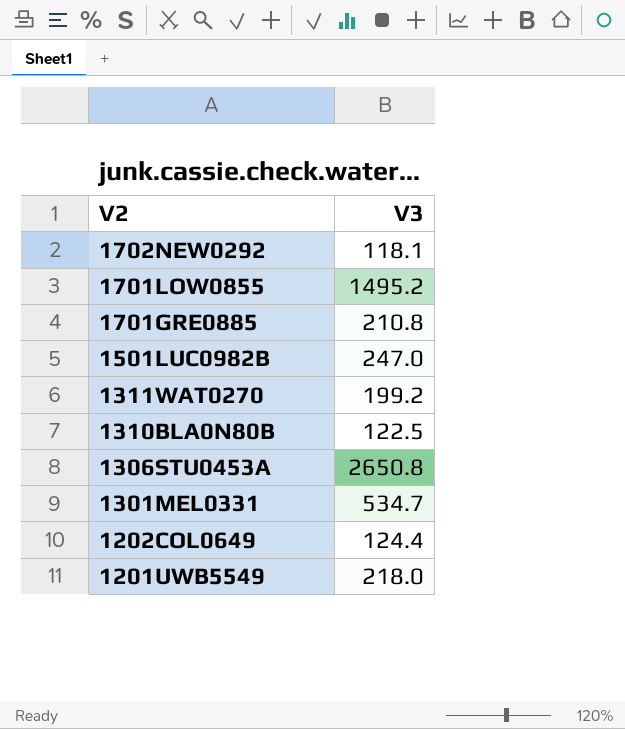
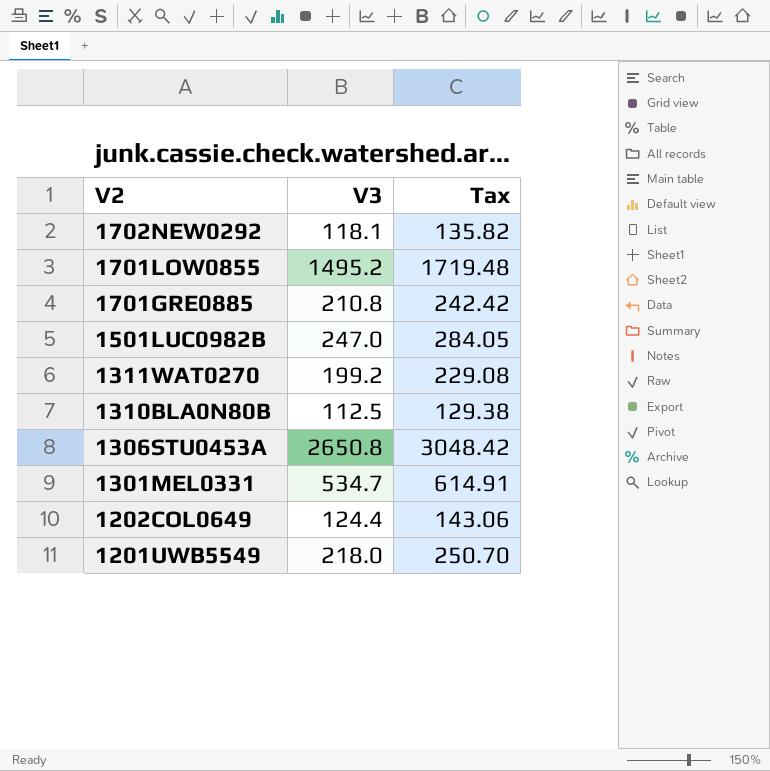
column Tax | formula: none -> [V3] * 1.15
1310BLA0N80B | V3: 122.5 -> 112.5

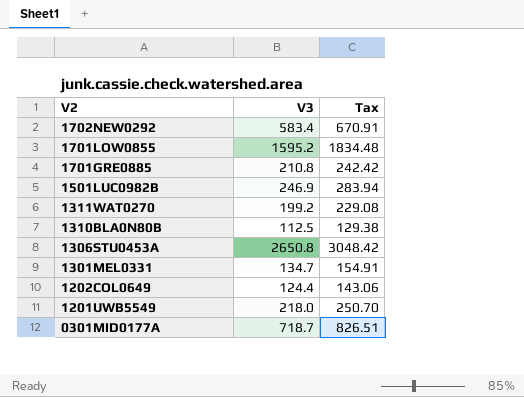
1702NEW0292 | V3: 118.1 -> 583.4
1702NEW0292 | Tax: 135.82 -> 670.91
1701LOW0855 | V3: 1495.2 -> 1595.2
1701LOW0855 | Tax: 1719.48 -> 1834.48
1501LUC0982B | V3: 247.0 -> 246.9
1501LUC0982B | Tax: 284.05 -> 283.94
1301MEL0331 | V3: 534.7 -> 134.7
1301MEL0331 | Tax: 614.91 -> 154.91
row 0301MID0177A: none -> 718.7 | 826.51

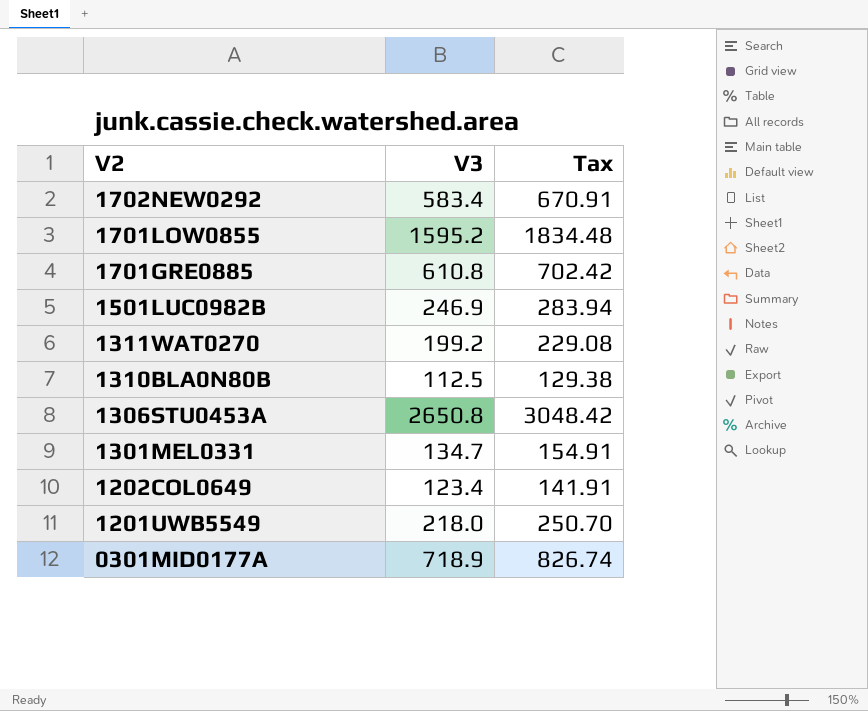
1701GRE0885 | V3: 210.8 -> 610.8
1701GRE0885 | Tax: 242.42 -> 702.42
1202COL0649 | V3: 124.4 -> 123.4
1202COL0649 | Tax: 143.06 -> 141.91
0301MID0177A | V3: 718.7 -> 718.9
0301MID0177A | Tax: 826.51 -> 826.74

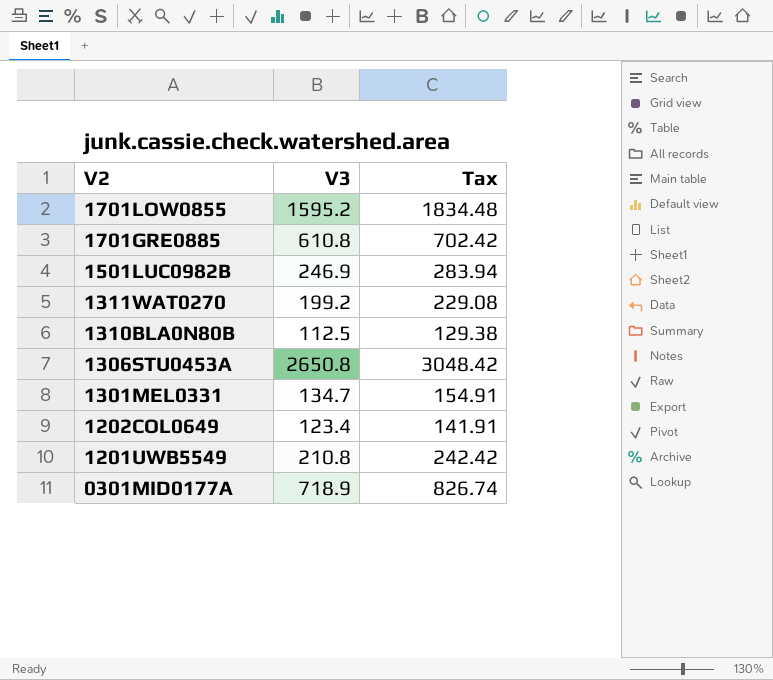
row 1702NEW0292: 583.4 | 670.91 -> none
1201UWB5549 | V3: 218.0 -> 210.8
1201UWB5549 | Tax: 250.70 -> 242.42

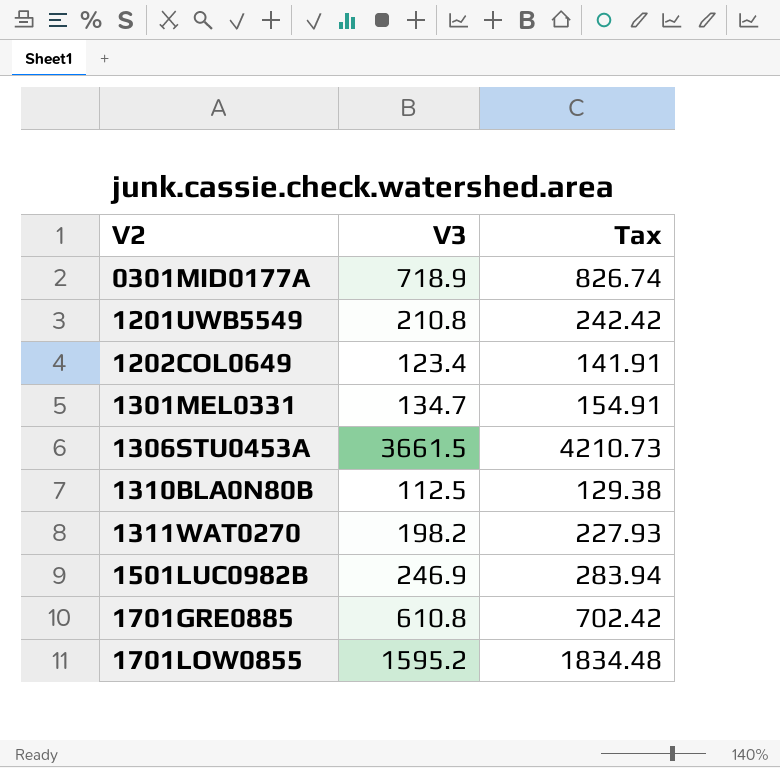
row order: V2 descending -> V2 ascending
1306STU0453A | V3: 2650.8 -> 3661.5
1306STU0453A | Tax: 3048.42 -> 4210.73
1311WAT0270 | V3: 199.2 -> 198.2
1311WAT0270 | Tax: 229.08 -> 227.93

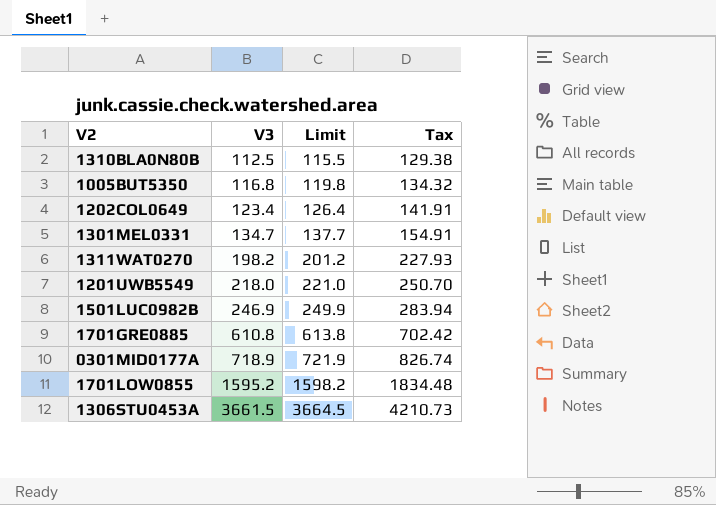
row order: V2 ascending -> V3 ascending
column Limit | formula: none -> [V3] + 3
row 1005BUT5350: none -> 116.8 | 119.8 | 134.32
1201UWB5549 | V3: 210.8 -> 218.0
1201UWB5549 | Tax: 242.42 -> 250.70

